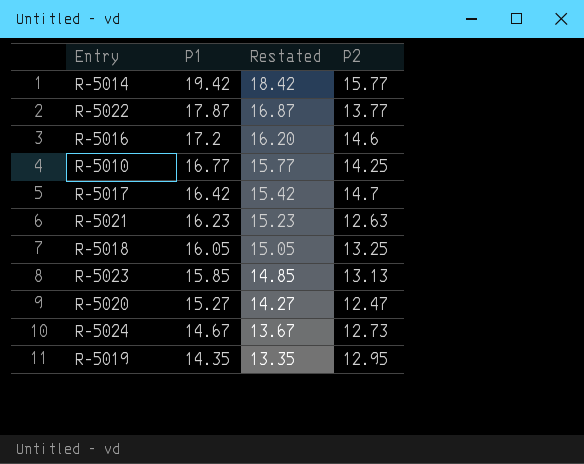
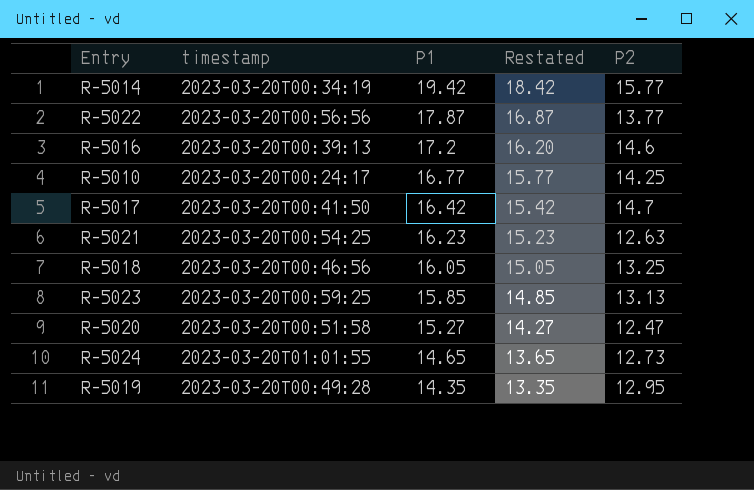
column timestamp | position: none -> 2
R-5024 | P1: 14.67 -> 14.65
R-5024 | Restated: 13.67 -> 13.65

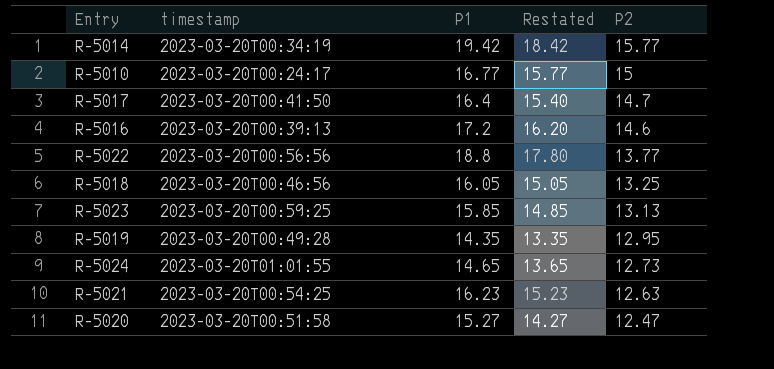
row order: P1 descending -> P2 descending
R-5010 | P2: 14.25 -> 15
R-5017 | P1: 16.42 -> 16.4
R-5017 | Restated: 15.42 -> 15.40
R-5022 | P1: 17.87 -> 18.8
R-5022 | Restated: 16.87 -> 17.80

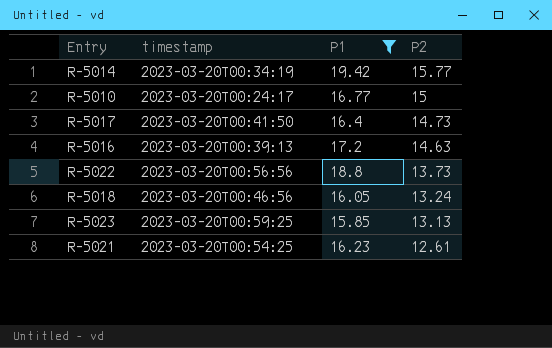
filter: none -> P1 >= 15.85
column Restated | formula: [P1] - 1 -> none
R-5017 | P2: 14.7 -> 14.73
R-5016 | P2: 14.6 -> 14.63
R-5022 | P2: 13.77 -> 13.73
R-5018 | P2: 13.25 -> 13.24
R-5021 | P2: 12.63 -> 12.61

